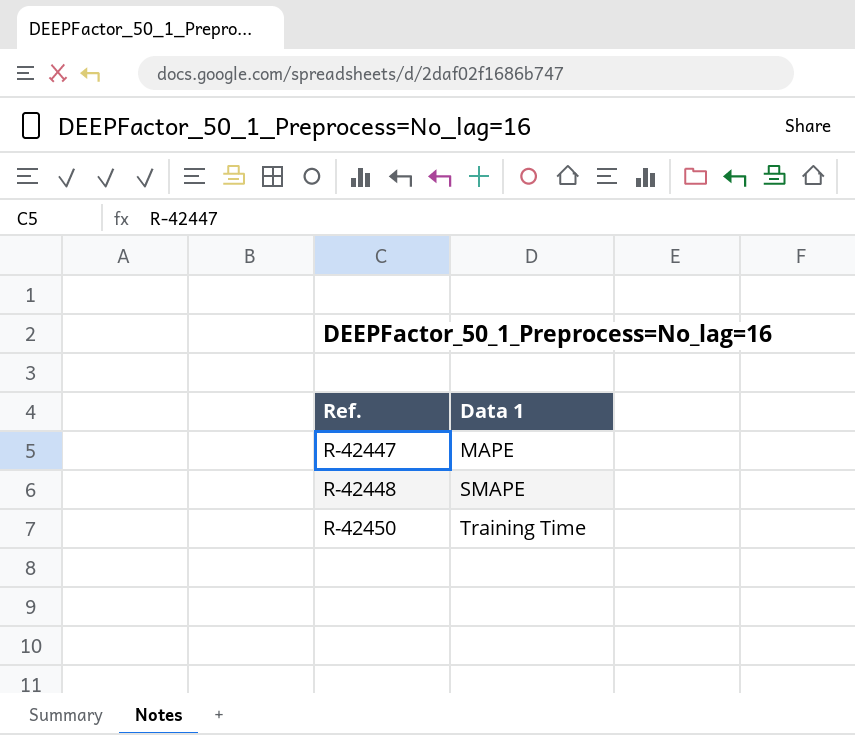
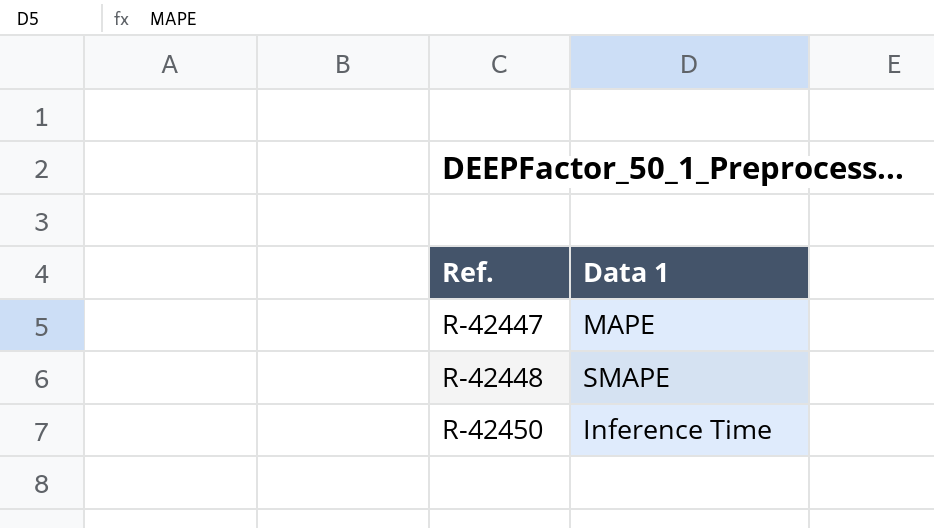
R-42450 | Data 1: Training Time -> Inference Time

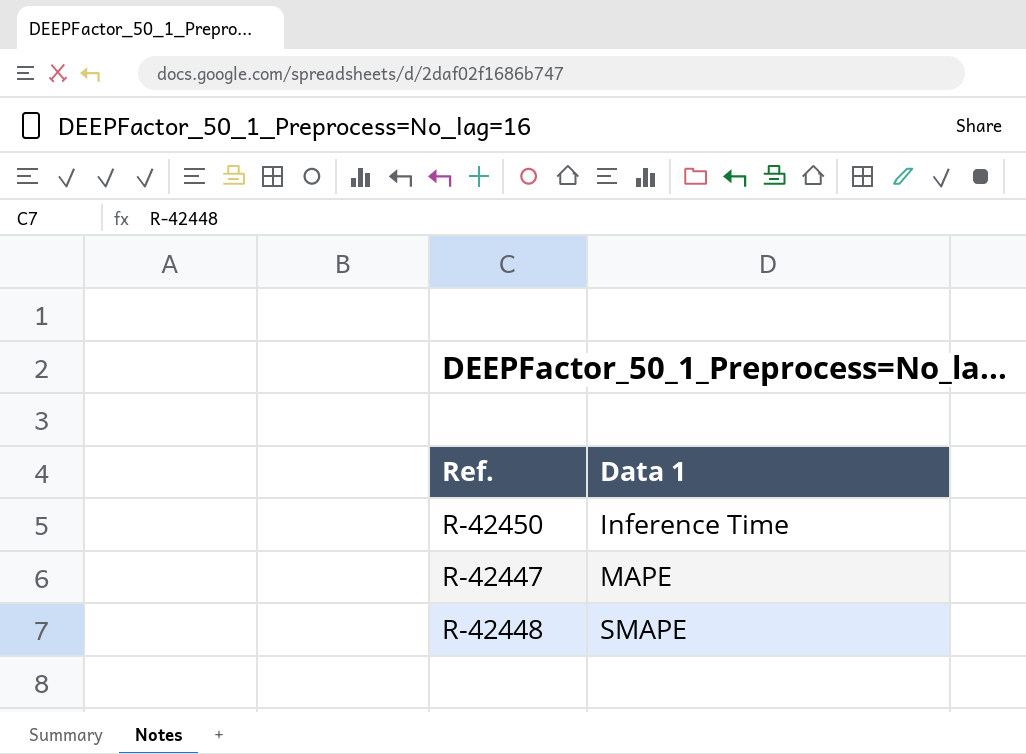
row order: Ref. ascending -> Data 1 ascending

